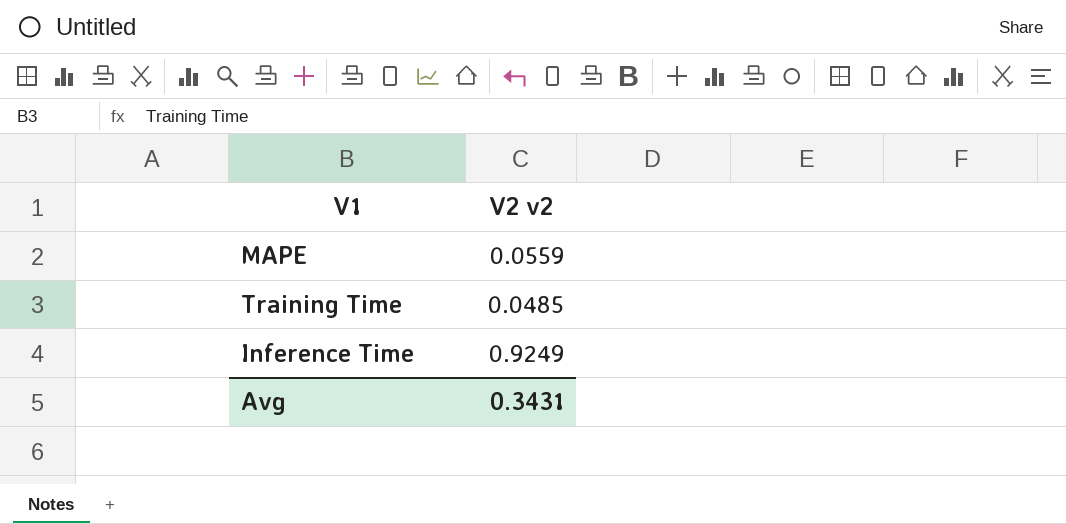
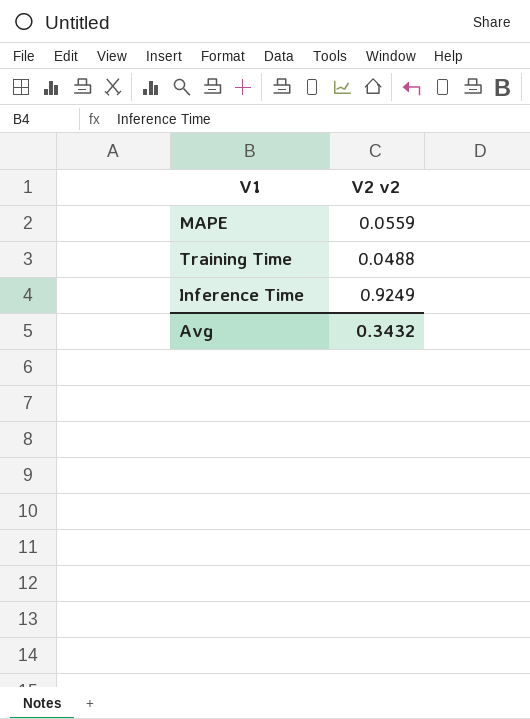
Training Time | V2 v2: 0.0485 -> 0.0488
Avg | V2 v2: 0.3431 -> 0.3432

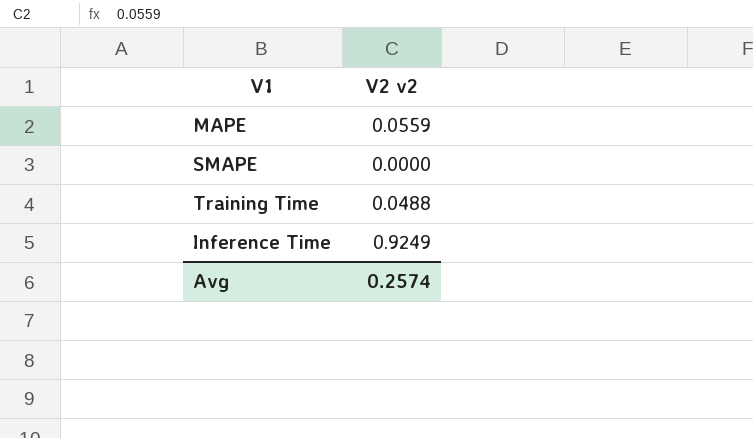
row SMAPE: none -> 0.0000
Avg | V2 v2: 0.3432 -> 0.2574

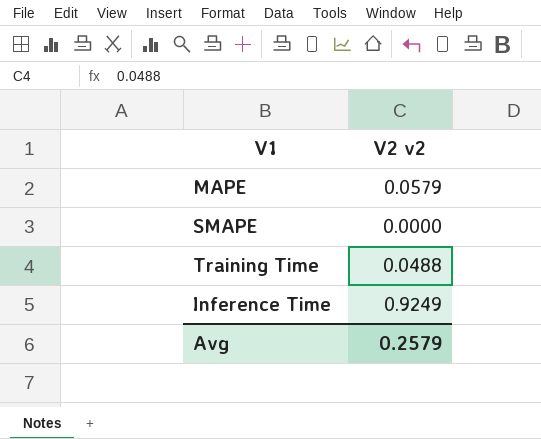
MAPE | V2 v2: 0.0559 -> 0.0579
Avg | V2 v2: 0.2574 -> 0.2579

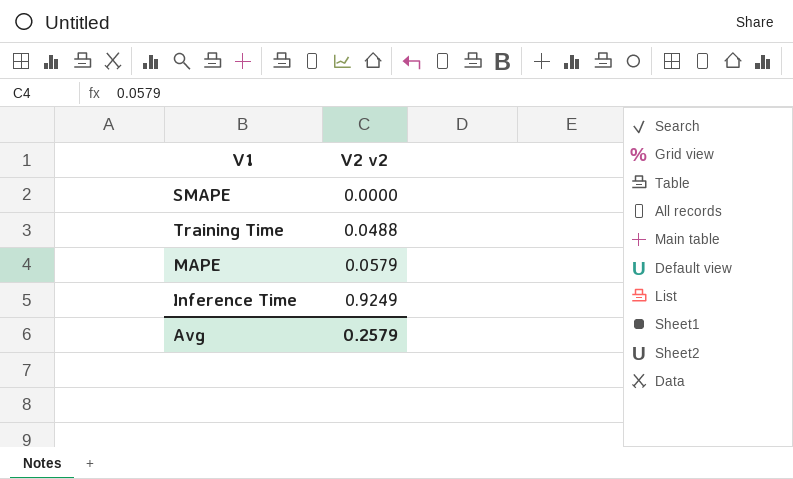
row order: none -> V2 v2 ascending

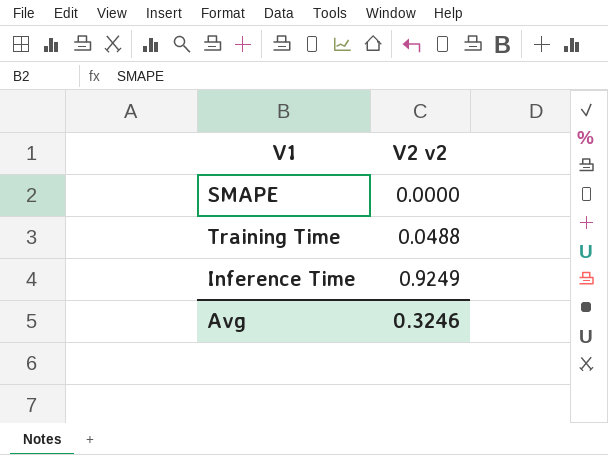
row MAPE: 0.0579 -> none
Avg | V2 v2: 0.2579 -> 0.3246

